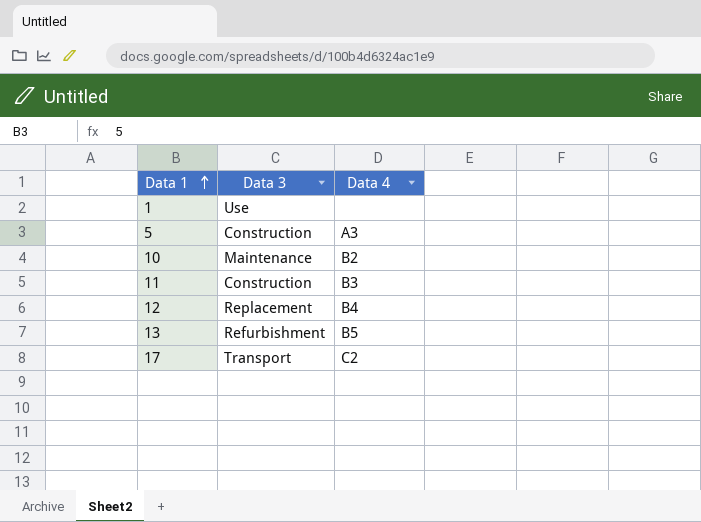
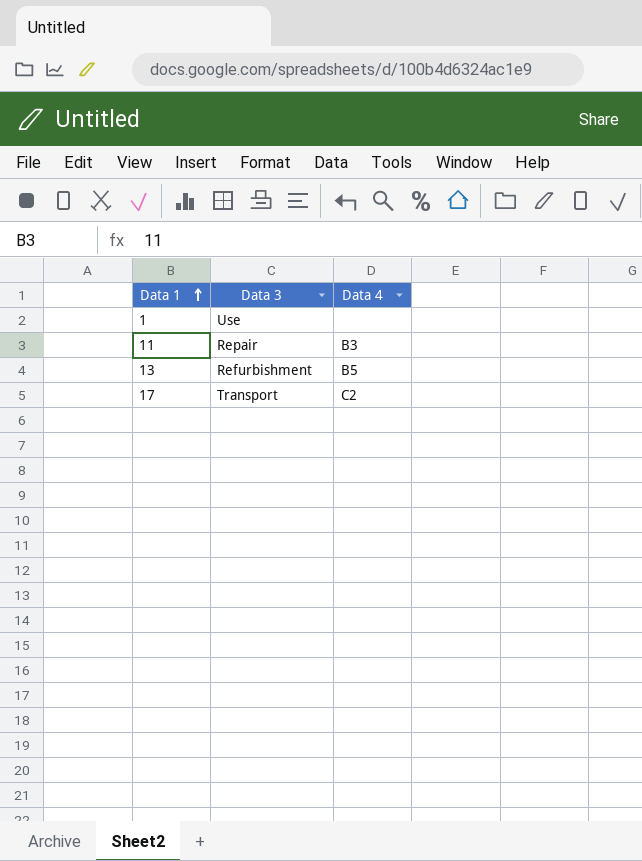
row 5: Construction | A3 -> none
row 10: Maintenance | B2 -> none
row 12: Replacement | B4 -> none
11 | Data 3: Construction -> Repair

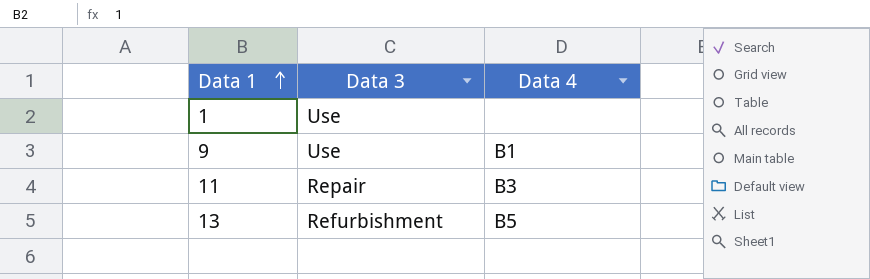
row 17: Transport | C2 -> none
row 9: none -> Use | B1

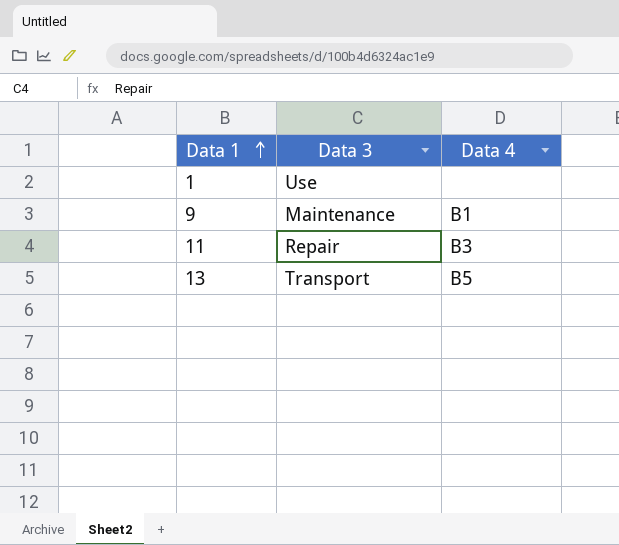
9 | Data 3: Use -> Maintenance
13 | Data 3: Refurbishment -> Transport

